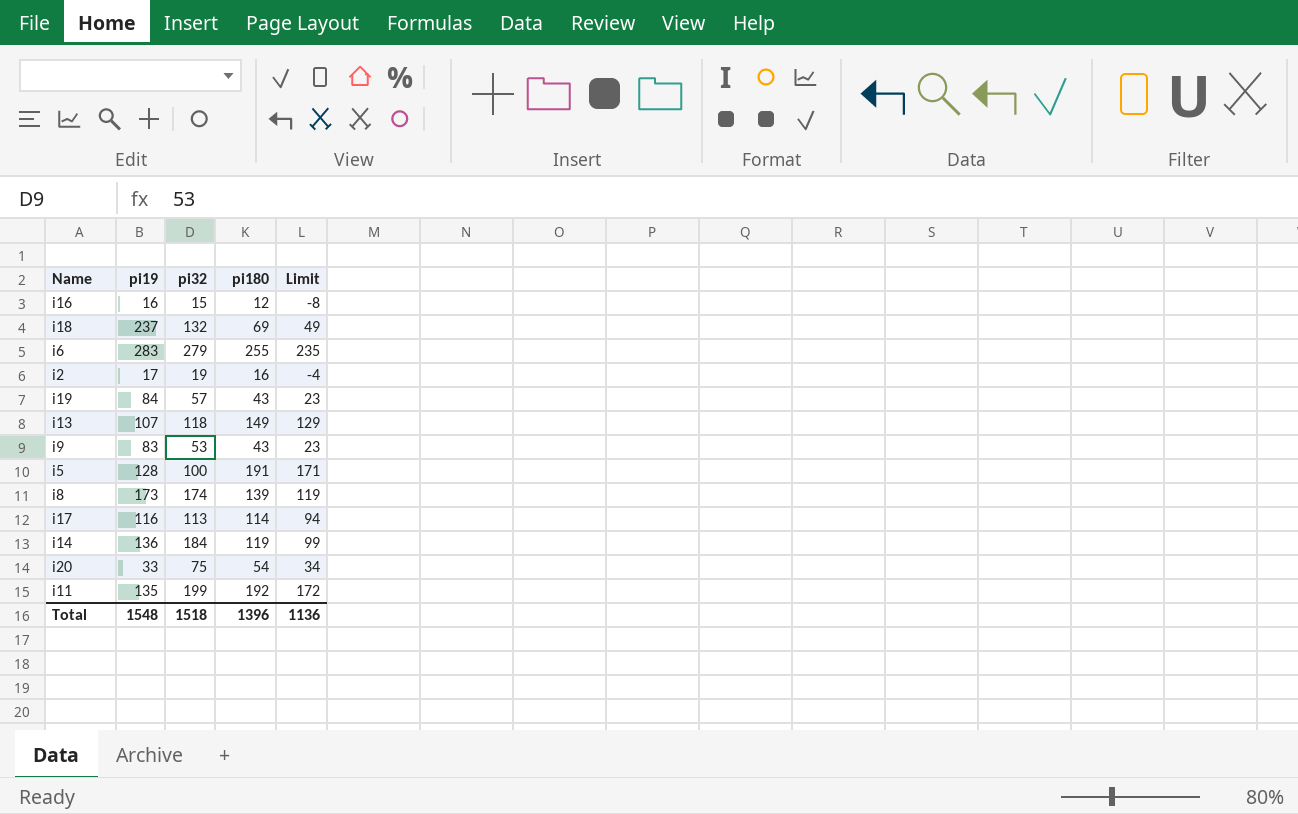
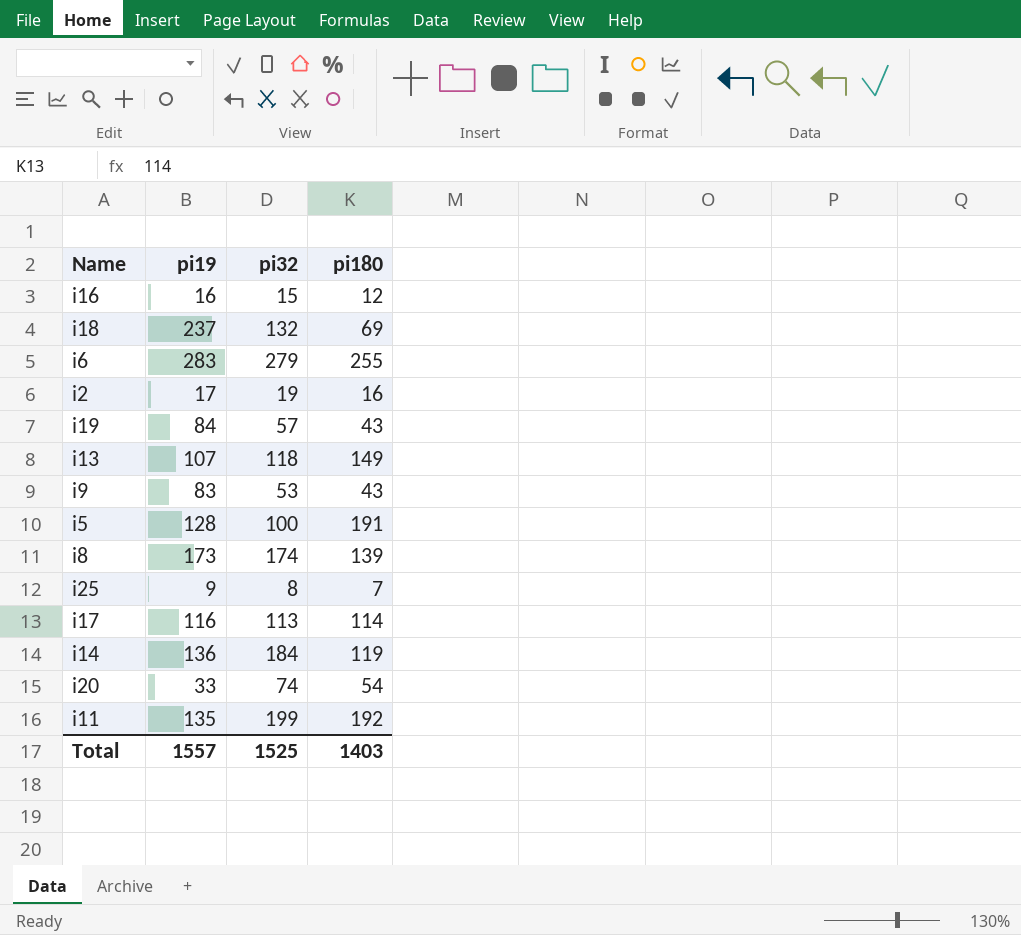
column Limit | formula: [pi180] - 20 -> none
row i25: none -> 9 | 8 | 7
i20 | pi32: 75 -> 74
Total | pi19: 1548 -> 1557
Total | pi32: 1518 -> 1525
Total | pi180: 1396 -> 1403

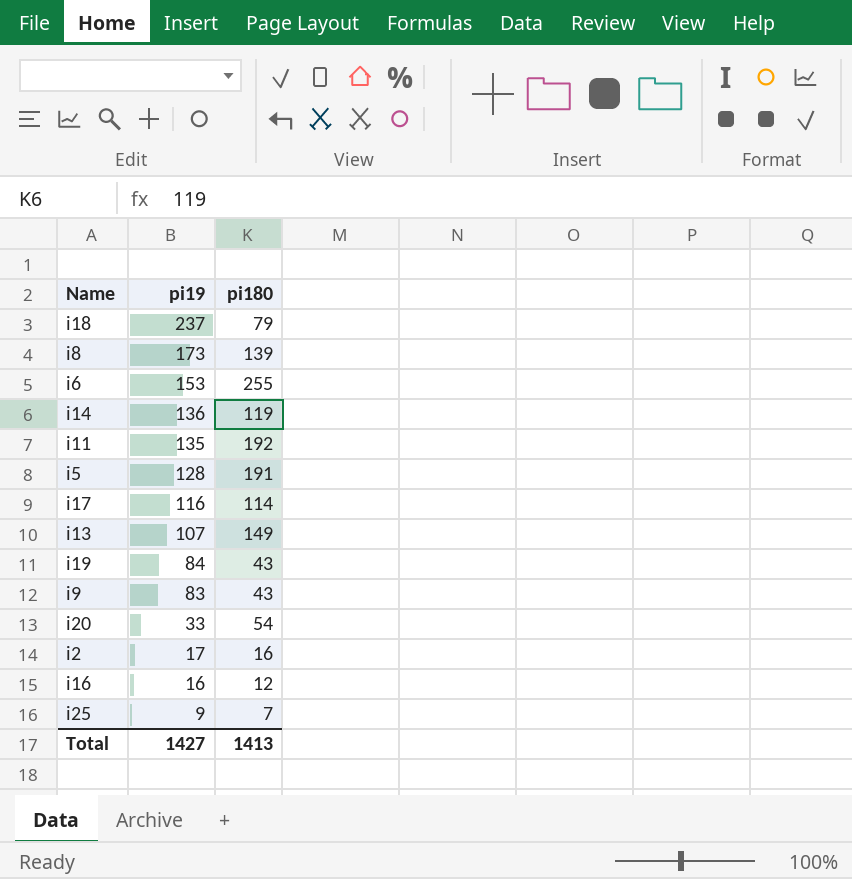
row order: none -> pi19 descending
column pi32 | position: 3 -> none
i18 | pi180: 69 -> 79
i6 | pi19: 283 -> 153
Total | pi19: 1557 -> 1427
Total | pi180: 1403 -> 1413

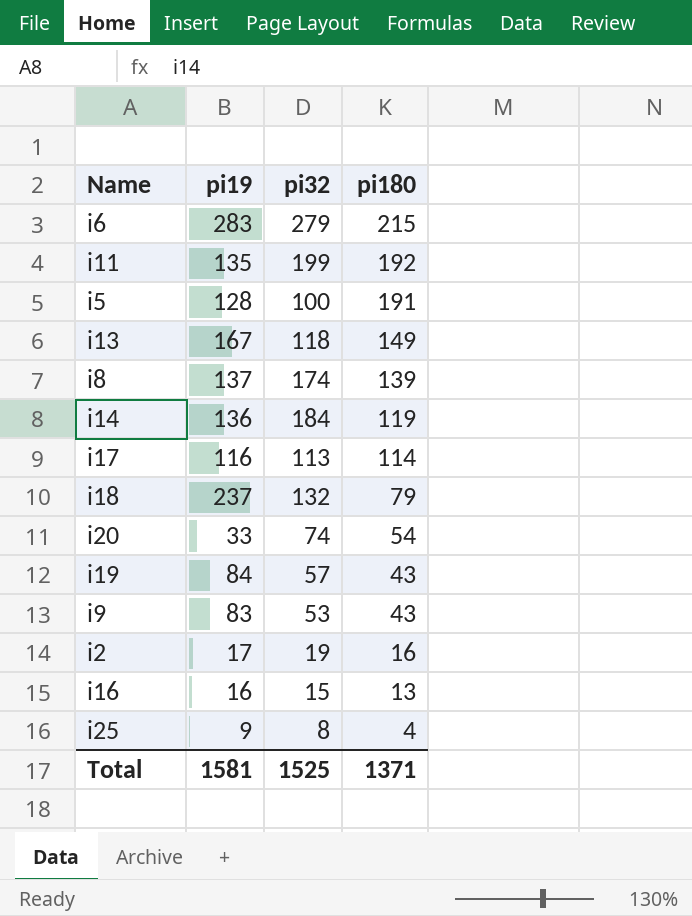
row order: pi19 descending -> pi180 descending
column pi32 | position: none -> 3
i6 | pi19: 153 -> 283
i6 | pi180: 255 -> 215
i13 | pi19: 107 -> 167
i8 | pi19: 173 -> 137
i16 | pi180: 12 -> 13
i25 | pi180: 7 -> 4
Total | pi19: 1427 -> 1581
Total | pi180: 1413 -> 1371

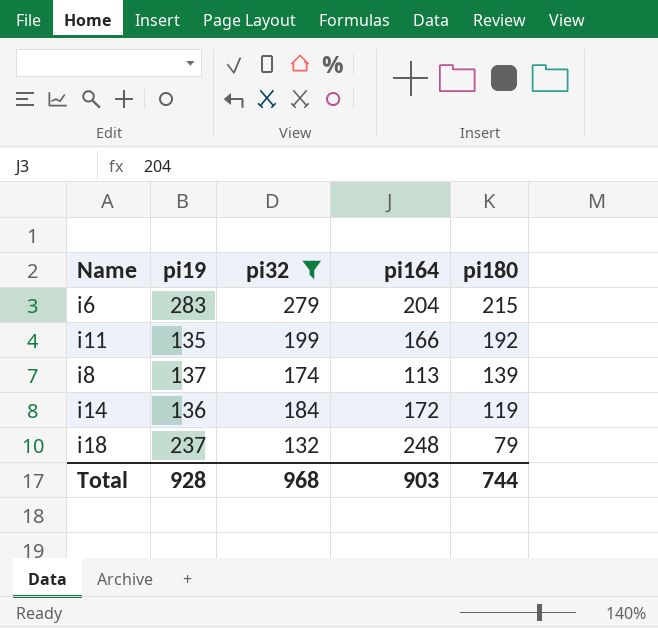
filter: none -> pi32 >= 132
column pi164 | position: none -> 4
Total | pi19: 1581 -> 928
Total | pi32: 1525 -> 968
Total | pi180: 1371 -> 744

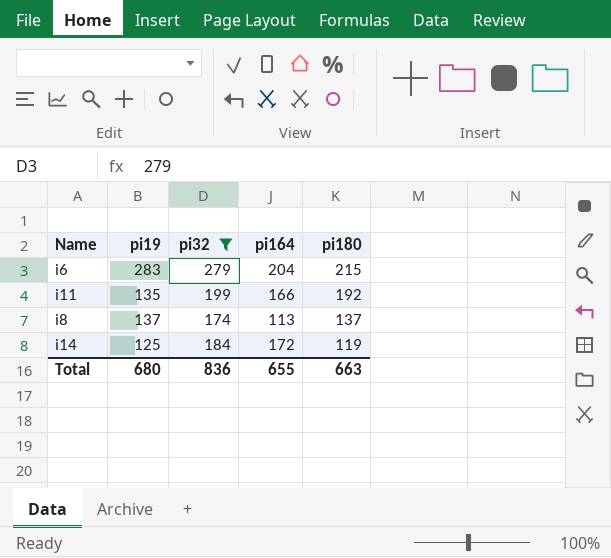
row i18: 237 | 132 | 248 | 79 -> none
i8 | pi180: 139 -> 137
i14 | pi19: 136 -> 125
Total | pi19: 928 -> 680
Total | pi32: 968 -> 836
Total | pi164: 903 -> 655
Total | pi180: 744 -> 663

